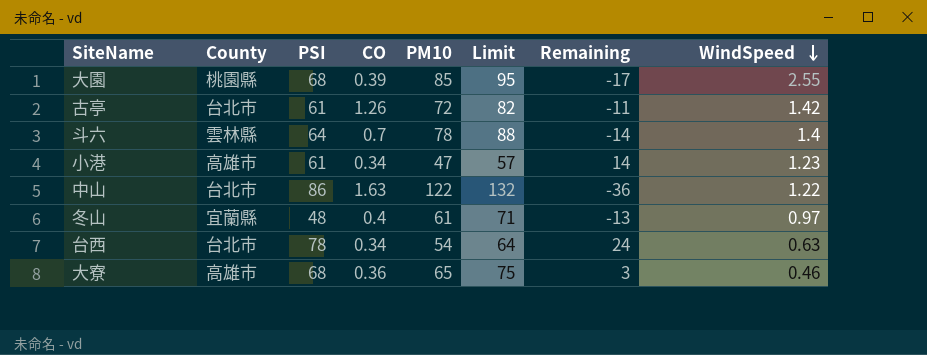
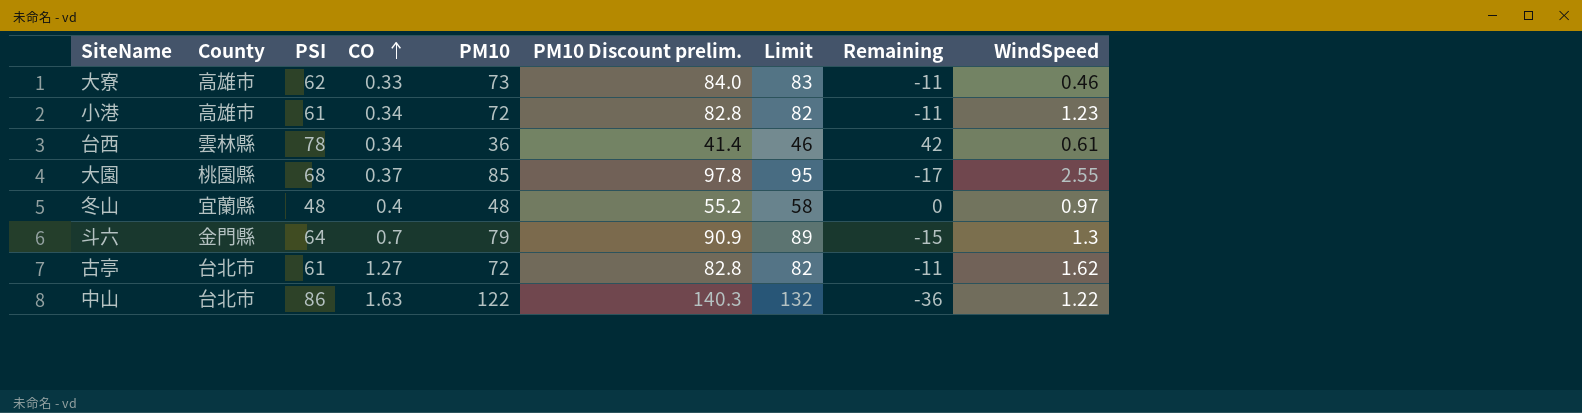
row order: WindSpeed descending -> CO ascending
column PM10 Discount prelim. | formula: none -> [PM10] * 1.15
大寮 | PSI: 68 -> 62
大寮 | CO: 0.36 -> 0.33
大寮 | PM10: 65 -> 73
大寮 | Limit: 75 -> 83
大寮 | Remaining: 3 -> -11
小港 | PM10: 47 -> 72
小港 | Limit: 57 -> 82
小港 | Remaining: 14 -> -11
台西 | County: 台北市 -> 雲林縣
台西 | PM10: 54 -> 36
台西 | Limit: 64 -> 46
台西 | Remaining: 24 -> 42
台西 | WindSpeed: 0.63 -> 0.61
大園 | CO: 0.39 -> 0.37
冬山 | PM10: 61 -> 48
冬山 | Limit: 71 -> 58
冬山 | Remaining: -13 -> 0
斗六 | County: 雲林縣 -> 金門縣
斗六 | PM10: 78 -> 79
斗六 | Limit: 88 -> 89
斗六 | Remaining: -14 -> -15
斗六 | WindSpeed: 1.4 -> 1.3
古亭 | CO: 1.26 -> 1.27
古亭 | WindSpeed: 1.42 -> 1.62

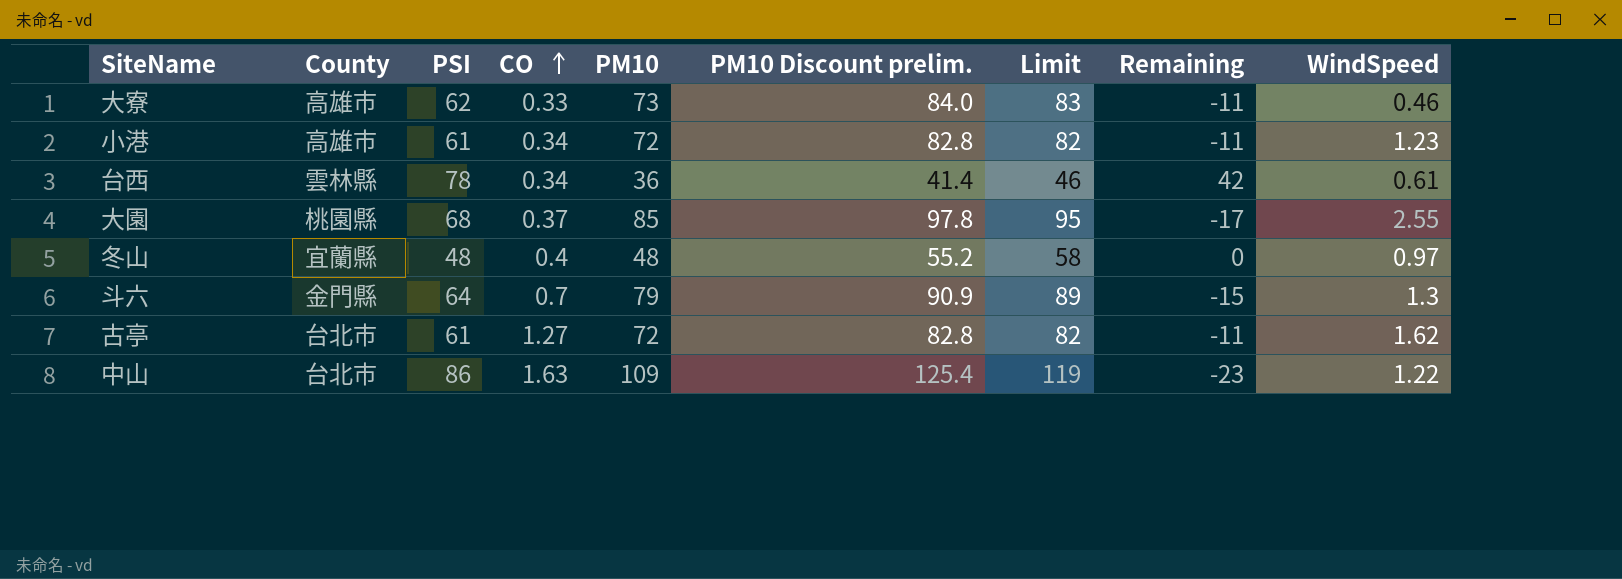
中山 | PM10: 122 -> 109
中山 | PM10 Discount prelim.: 140.3 -> 125.4
中山 | Limit: 132 -> 119
中山 | Remaining: -36 -> -23

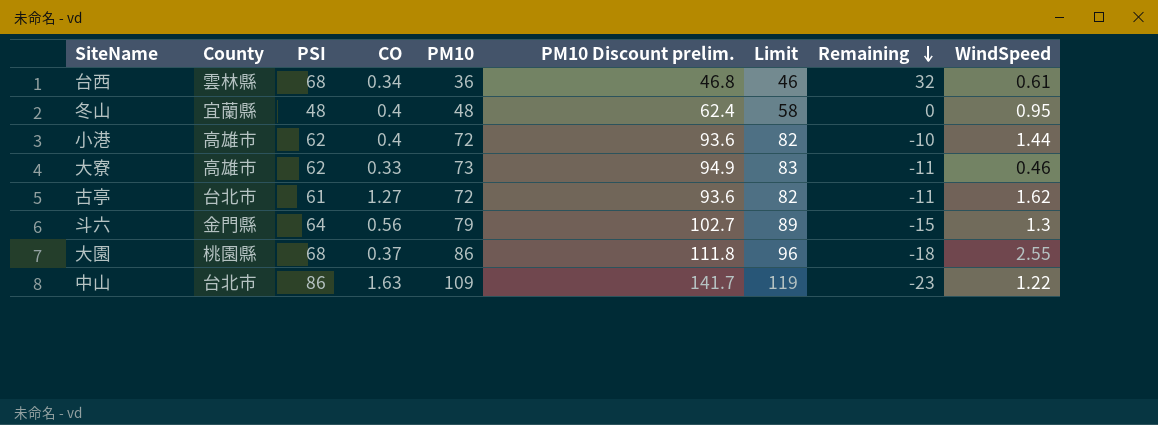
row order: CO ascending -> Remaining descending
column PM10 Discount prelim. | formula: [PM10] * 1.15 -> [PM10] * 1.3
台西 | PSI: 78 -> 68
台西 | Remaining: 42 -> 32
冬山 | WindSpeed: 0.97 -> 0.95
小港 | PSI: 61 -> 62
小港 | CO: 0.34 -> 0.4
小港 | Remaining: -11 -> -10
小港 | WindSpeed: 1.23 -> 1.44
斗六 | CO: 0.7 -> 0.56
大園 | PM10: 85 -> 86
大園 | Limit: 95 -> 96
大園 | Remaining: -17 -> -18

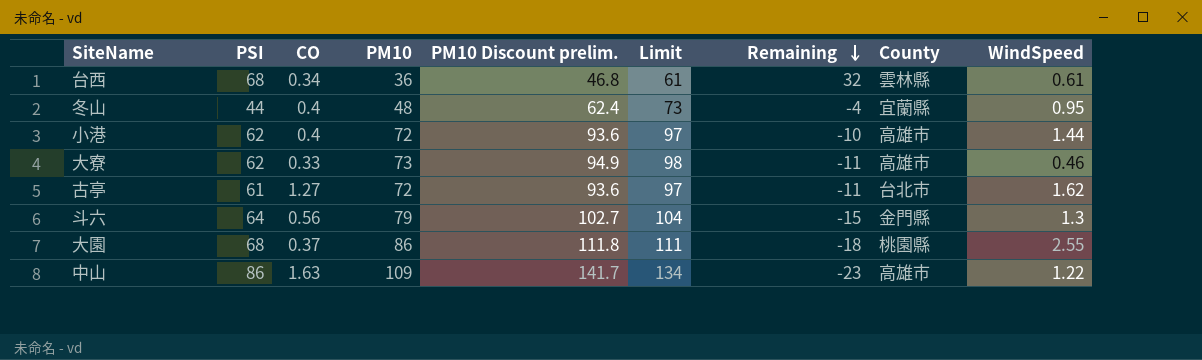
column Limit | formula: [PM10] + 10 -> [PM10] + 25
column County | position: 2 -> 8
冬山 | PSI: 48 -> 44
冬山 | Remaining: 0 -> -4
中山 | County: 台北市 -> 高雄市

